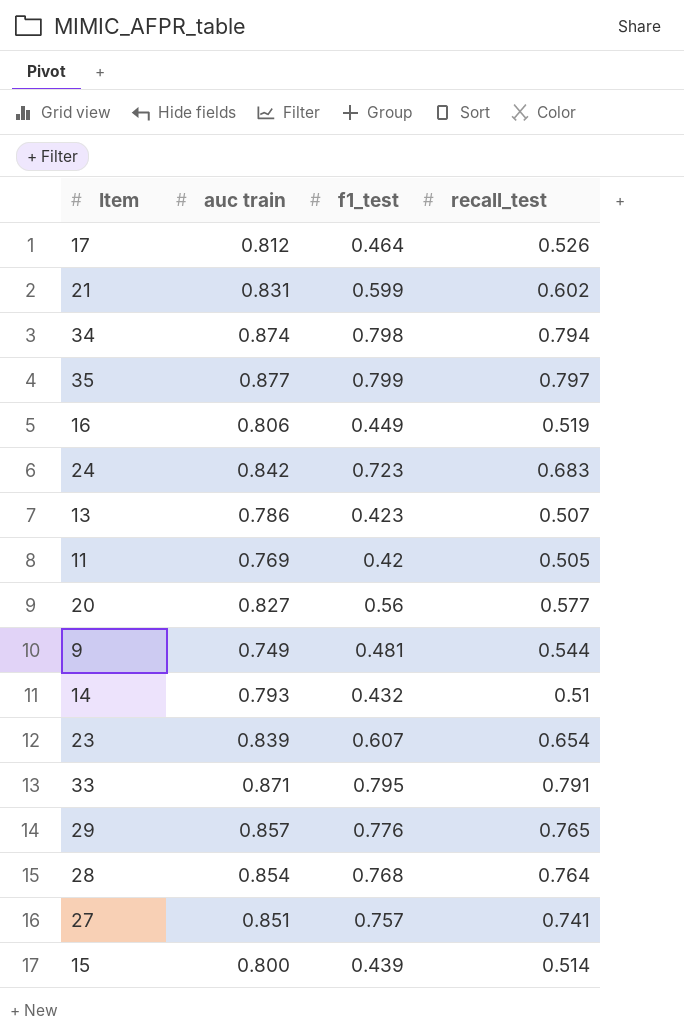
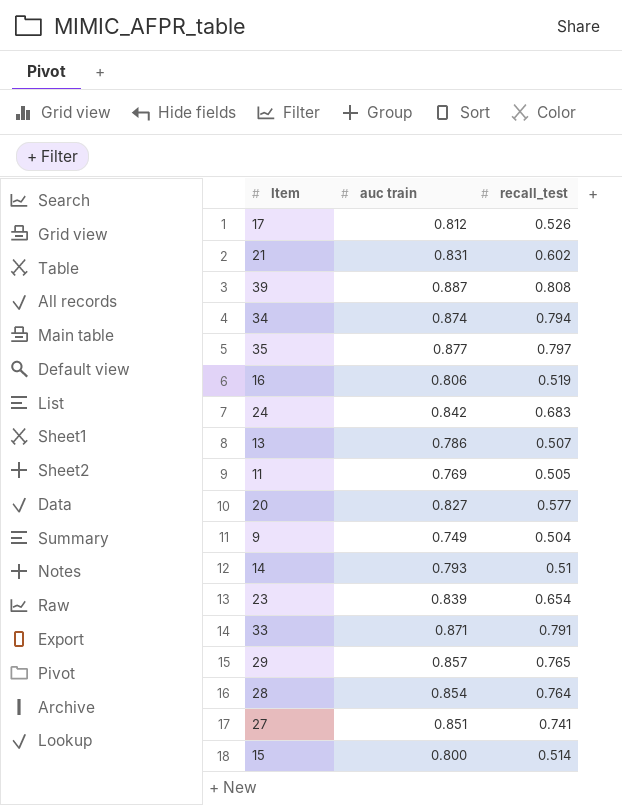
column f1_test | position: 3 -> none
row 39: none -> 0.887 | 0.808
9 | recall_test: 0.544 -> 0.504

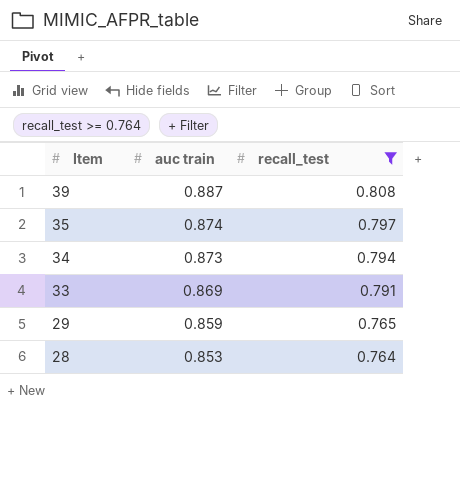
filter: none -> recall_test >= 0.764
row order: none -> Item descending
35 | auc train: 0.877 -> 0.874
34 | auc train: 0.874 -> 0.873
33 | auc train: 0.871 -> 0.869
29 | auc train: 0.857 -> 0.859
28 | auc train: 0.854 -> 0.853

